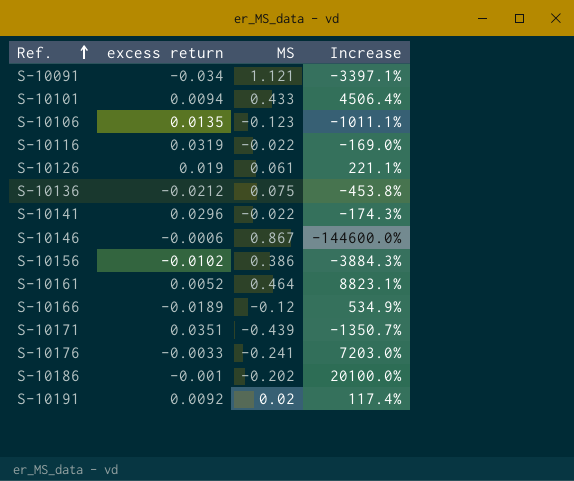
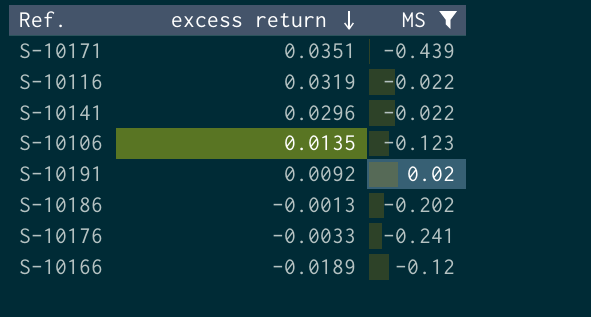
filter: none -> MS <= 0.02
row order: Ref. ascending -> excess return descending
column Increase | formula: ([MS] - [excess return]) / [excess return] -> none
S-10186 | excess return: -0.001 -> -0.0013

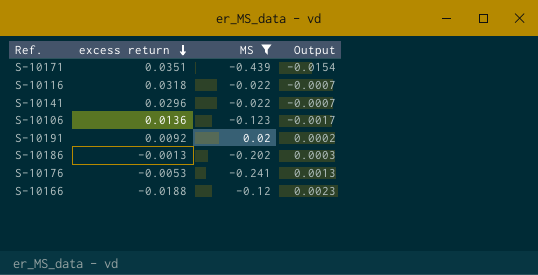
column Output | formula: none -> [excess return] * [MS]
S-10116 | excess return: 0.0319 -> 0.0318
S-10106 | excess return: 0.0135 -> 0.0136
S-10176 | excess return: -0.0033 -> -0.0053
S-10166 | excess return: -0.0189 -> -0.0188

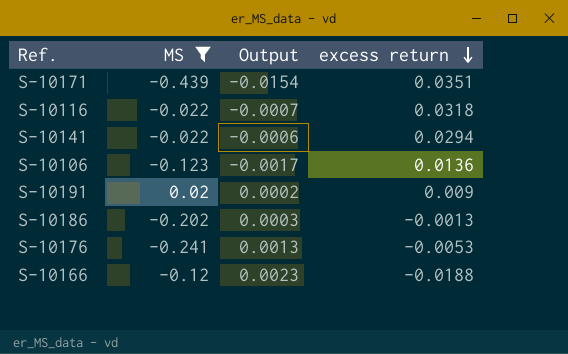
column excess return | position: 2 -> 4
S-10141 | Output: -0.0007 -> -0.0006
S-10141 | excess return: 0.0296 -> 0.0294
S-10191 | excess return: 0.0092 -> 0.009

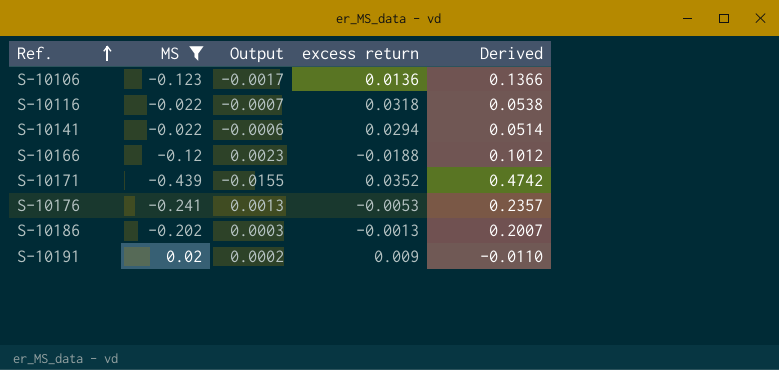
row order: excess return descending -> Ref. ascending
column Derived | formula: none -> [excess return] - [MS]
S-10171 | Output: -0.0154 -> -0.0155
S-10171 | excess return: 0.0351 -> 0.0352

